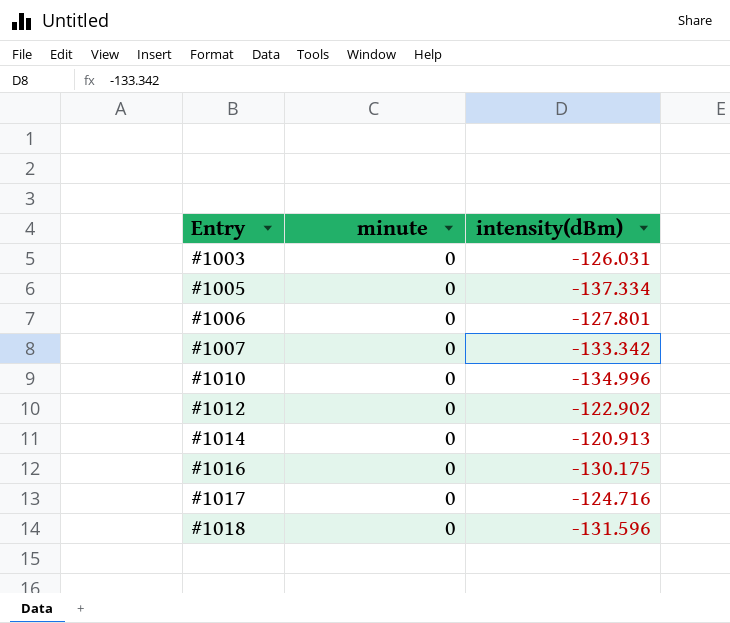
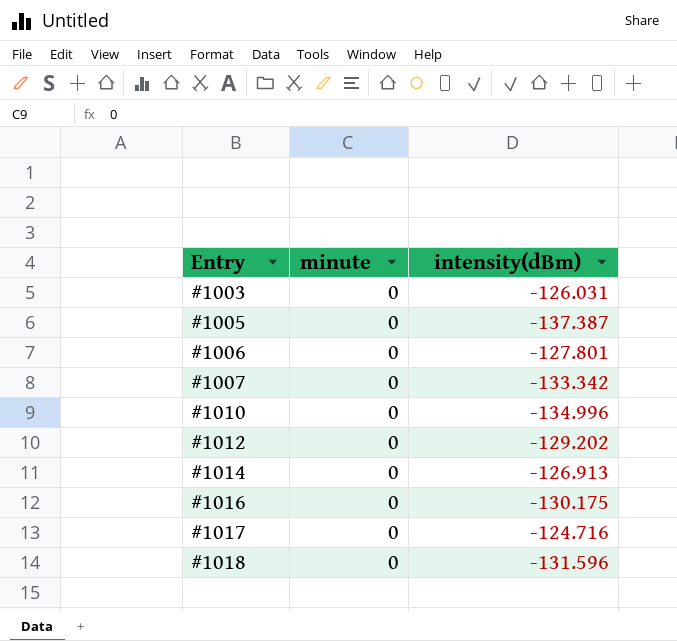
#1005 | intensity(dBm): -137.334 -> -137.387
#1012 | intensity(dBm): -122.902 -> -129.202
#1014 | intensity(dBm): -120.913 -> -126.913

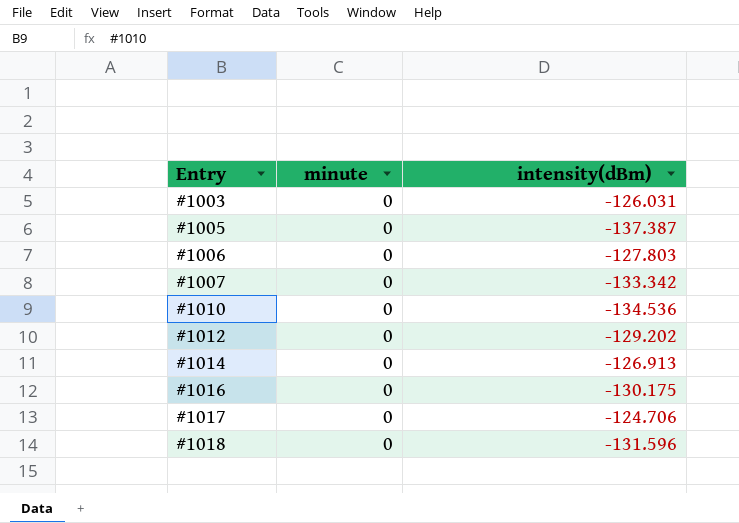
#1006 | intensity(dBm): -127.801 -> -127.803
#1010 | intensity(dBm): -134.996 -> -134.536
#1017 | intensity(dBm): -124.716 -> -124.706

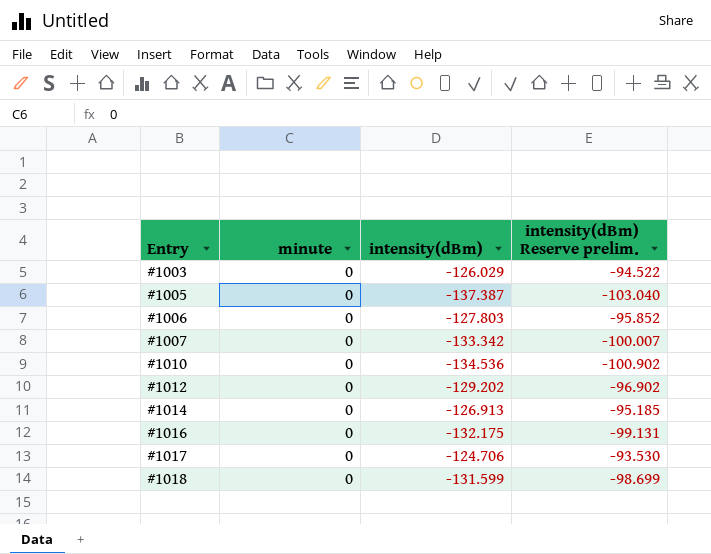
column intensity(dBm) Reserve prelim. | formula: none -> [intensity(dBm)] * 0.75
#1003 | intensity(dBm): -126.031 -> -126.029
#1016 | intensity(dBm): -130.175 -> -132.175
#1018 | intensity(dBm): -131.596 -> -131.599

